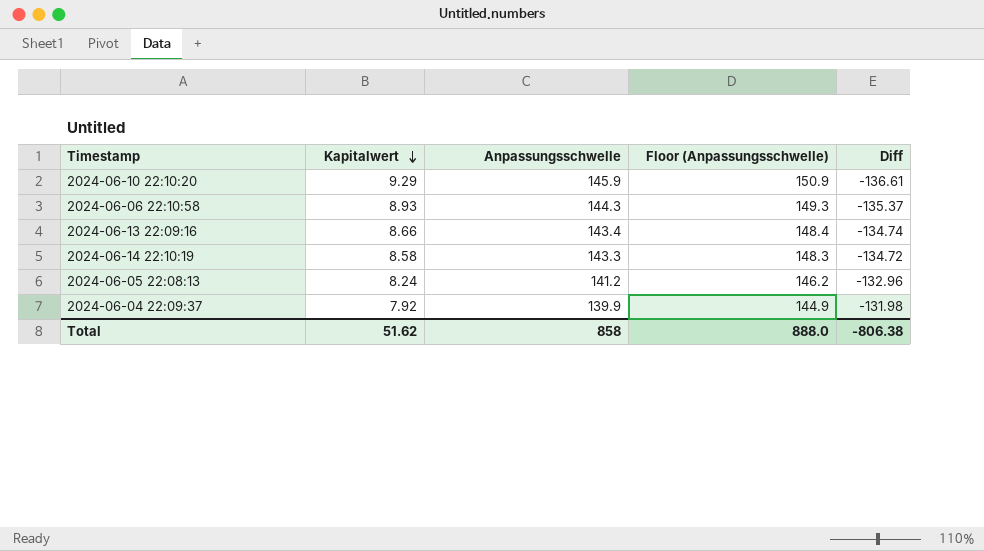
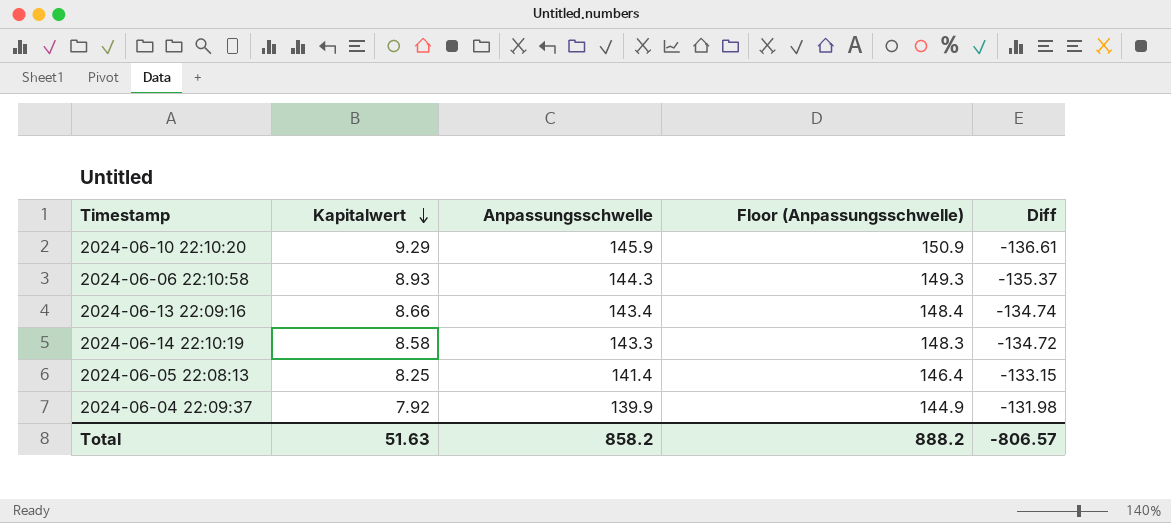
2024-06-05 22:08:13 | Kapitalwert: 8.24 -> 8.25
2024-06-05 22:08:13 | Anpassungsschwelle: 141.2 -> 141.4
2024-06-05 22:08:13 | Floor (Anpassungsschwelle): 146.2 -> 146.4
2024-06-05 22:08:13 | Diff: -132.96 -> -133.15
Total | Kapitalwert: 51.62 -> 51.63
Total | Anpassungsschwelle: 858 -> 858.2
Total | Floor (Anpassungsschwelle): 888.0 -> 888.2
Total | Diff: -806.38 -> -806.57

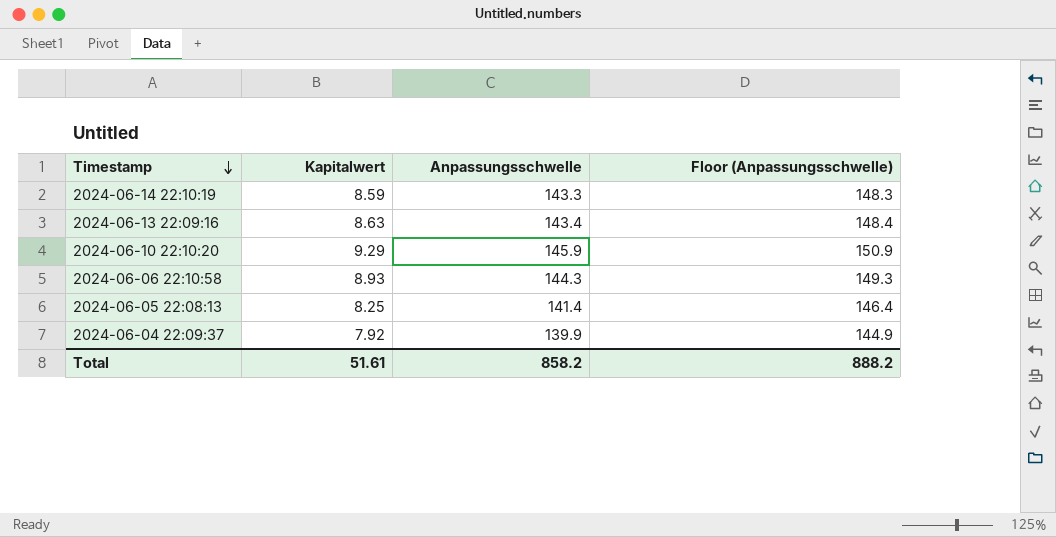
row order: Kapitalwert descending -> Timestamp descending
column Diff | formula: [Kapitalwert] - [Anpassungsschwelle] -> none
2024-06-14 22:10:19 | Kapitalwert: 8.58 -> 8.59
2024-06-13 22:09:16 | Kapitalwert: 8.66 -> 8.63
Total | Kapitalwert: 51.63 -> 51.61

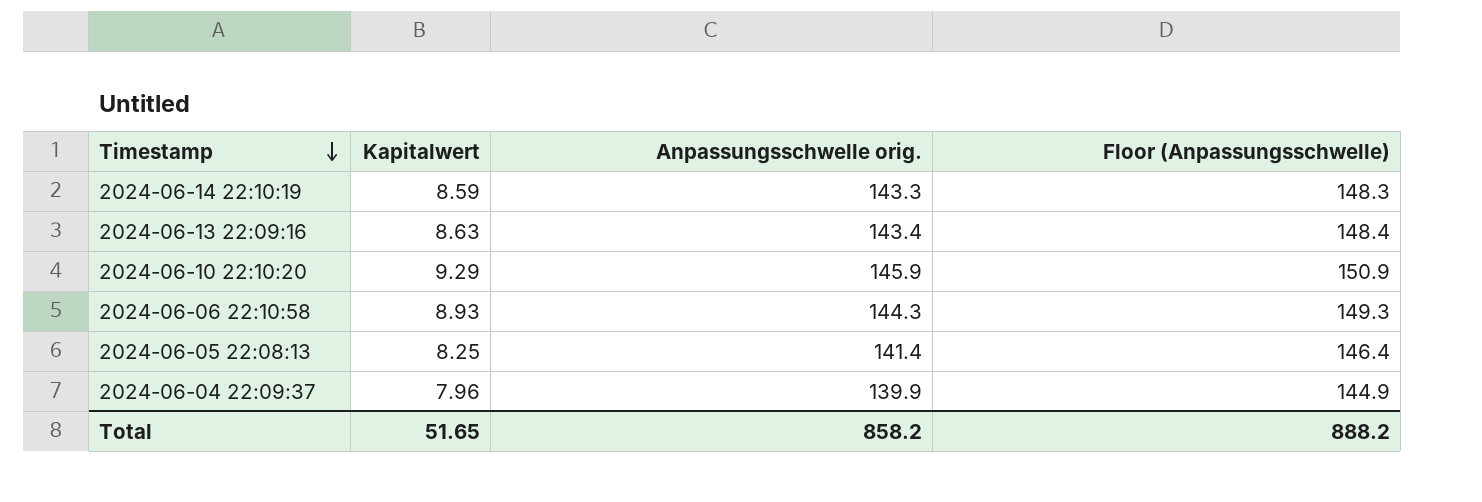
column name: Anpassungsschwelle -> Anpassungsschwelle orig.
2024-06-04 22:09:37 | Kapitalwert: 7.92 -> 7.96
Total | Kapitalwert: 51.61 -> 51.65

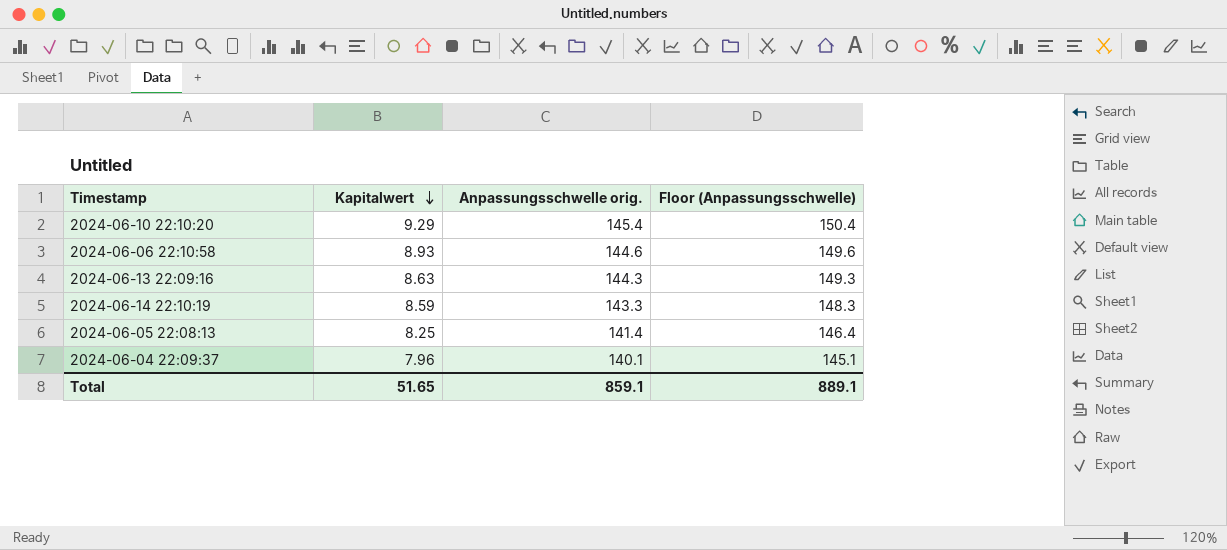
row order: Timestamp descending -> Kapitalwert descending
2024-06-10 22:10:20 | Anpassungsschwelle orig.: 145.9 -> 145.4
2024-06-10 22:10:20 | Floor (Anpassungsschwelle): 150.9 -> 150.4
2024-06-06 22:10:58 | Anpassungsschwelle orig.: 144.3 -> 144.6
2024-06-06 22:10:58 | Floor (Anpassungsschwelle): 149.3 -> 149.6
2024-06-13 22:09:16 | Anpassungsschwelle orig.: 143.4 -> 144.3
2024-06-13 22:09:16 | Floor (Anpassungsschwelle): 148.4 -> 149.3
2024-06-04 22:09:37 | Anpassungsschwelle orig.: 139.9 -> 140.1
2024-06-04 22:09:37 | Floor (Anpassungsschwelle): 144.9 -> 145.1
Total | Anpassungsschwelle orig.: 858.2 -> 859.1
Total | Floor (Anpassungsschwelle): 888.2 -> 889.1

